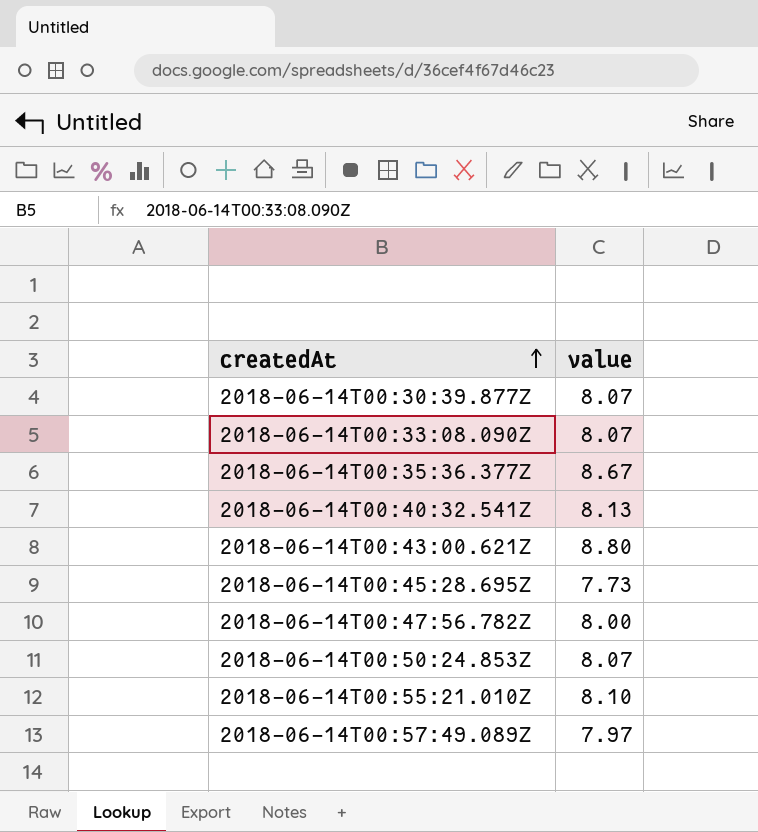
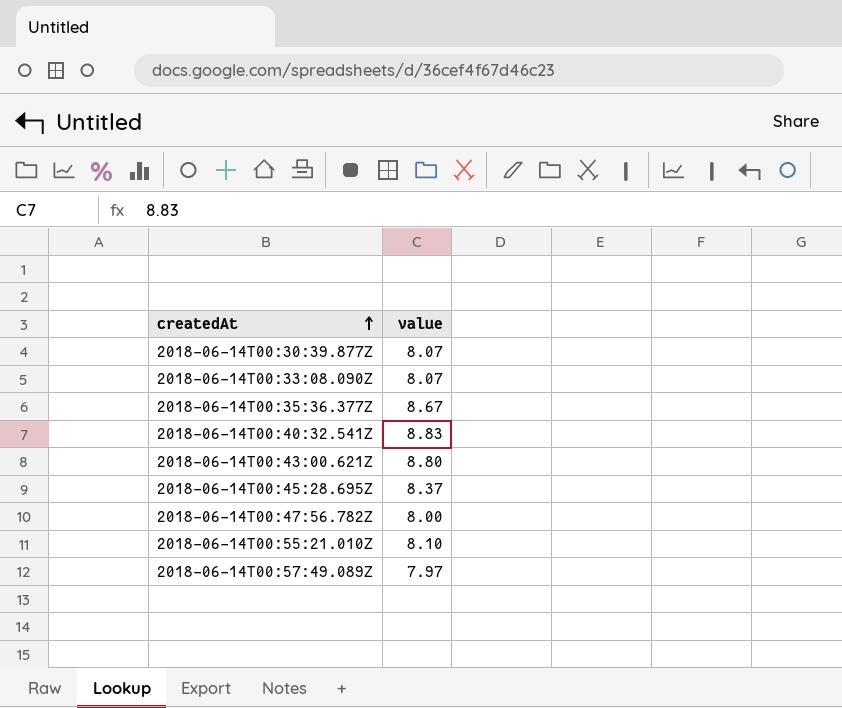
row 2018-06-14T00:50:24.853Z: 8.07 -> none
2018-06-14T00:40:32.541Z | value: 8.13 -> 8.83
2018-06-14T00:45:28.695Z | value: 7.73 -> 8.37

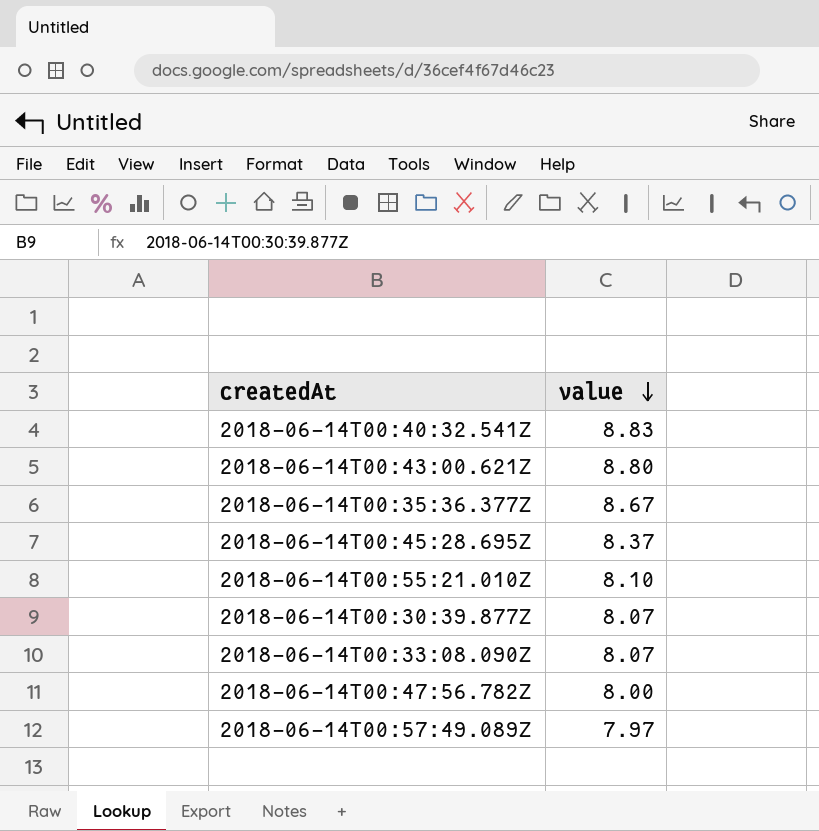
row order: createdAt ascending -> value descending

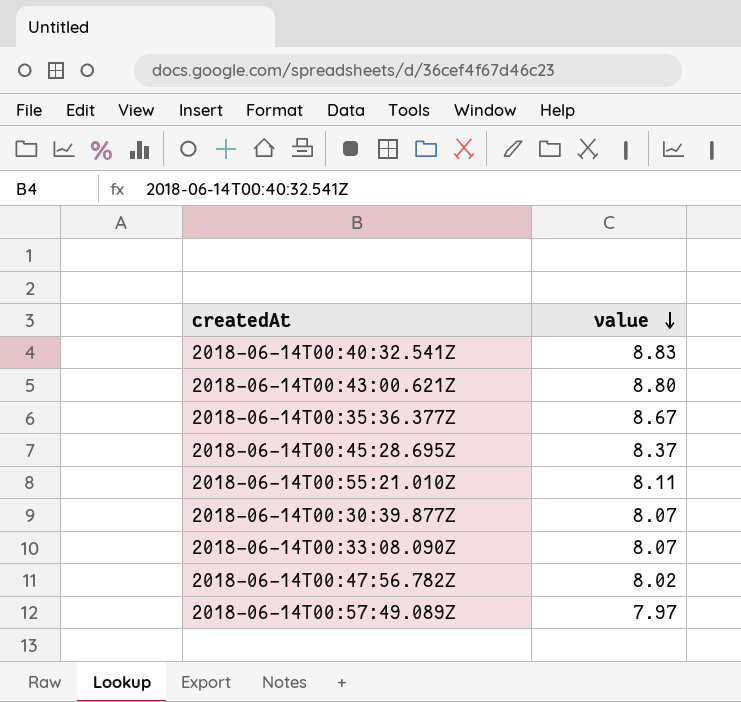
2018-06-14T00:55:21.010Z | value: 8.10 -> 8.11
2018-06-14T00:47:56.782Z | value: 8.00 -> 8.02

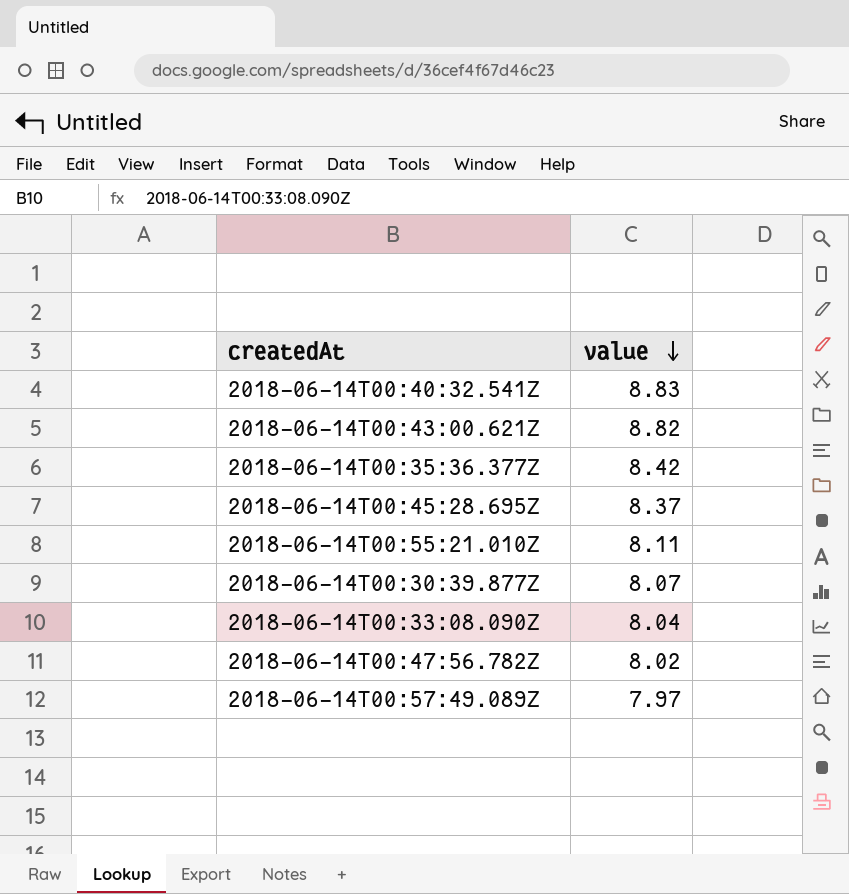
2018-06-14T00:43:00.621Z | value: 8.80 -> 8.82
2018-06-14T00:35:36.377Z | value: 8.67 -> 8.42
2018-06-14T00:33:08.090Z | value: 8.07 -> 8.04

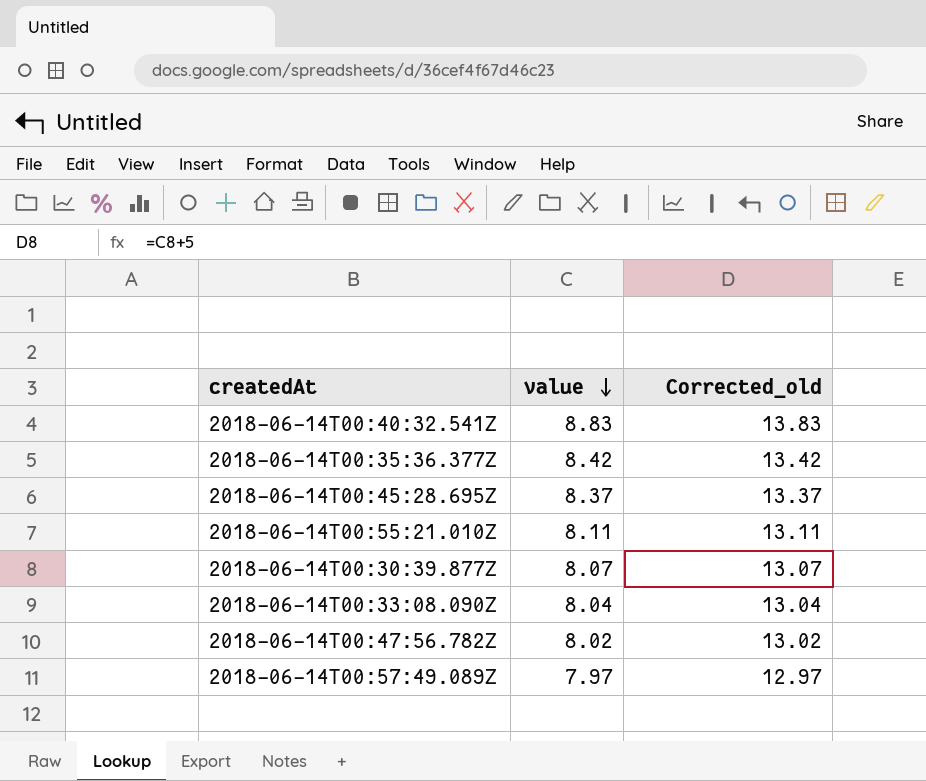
column Corrected_old | formula: none -> [value] + 5
row 2018-06-14T00:43:00.621Z: 8.82 -> none

